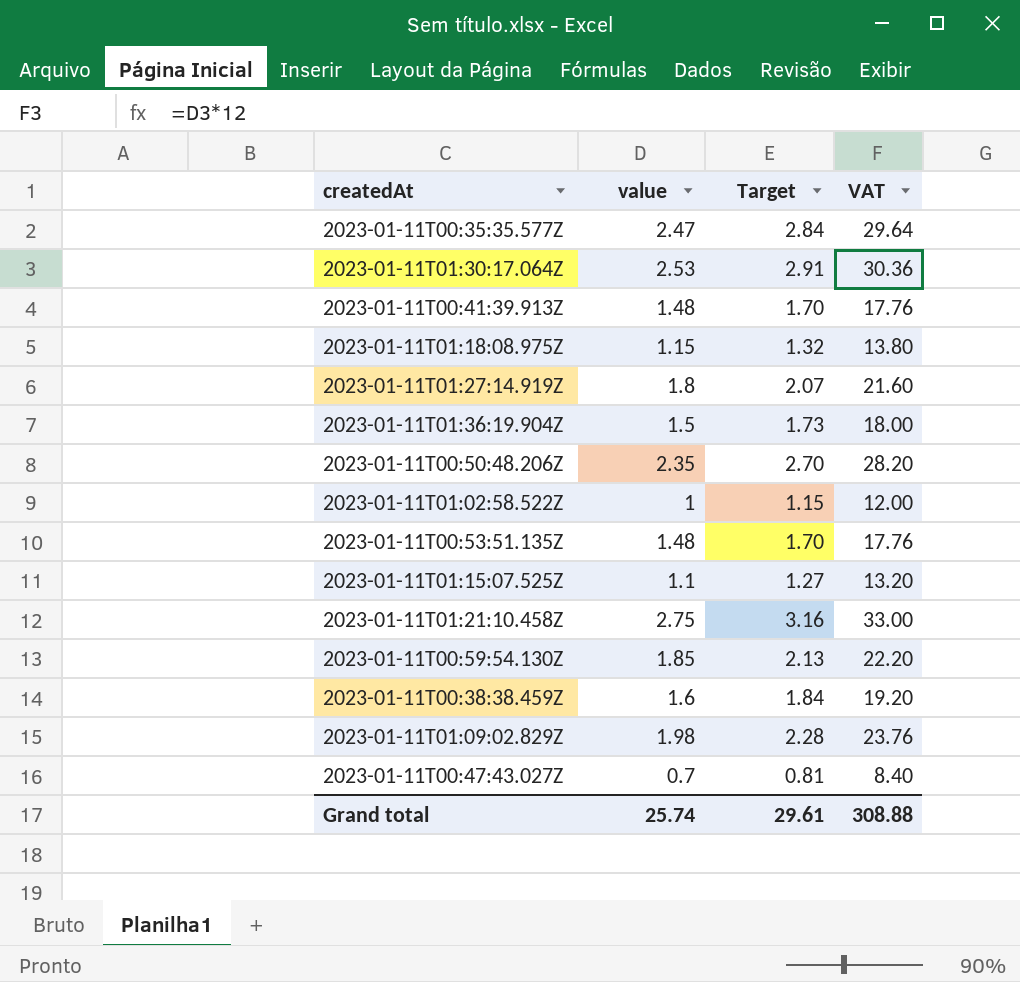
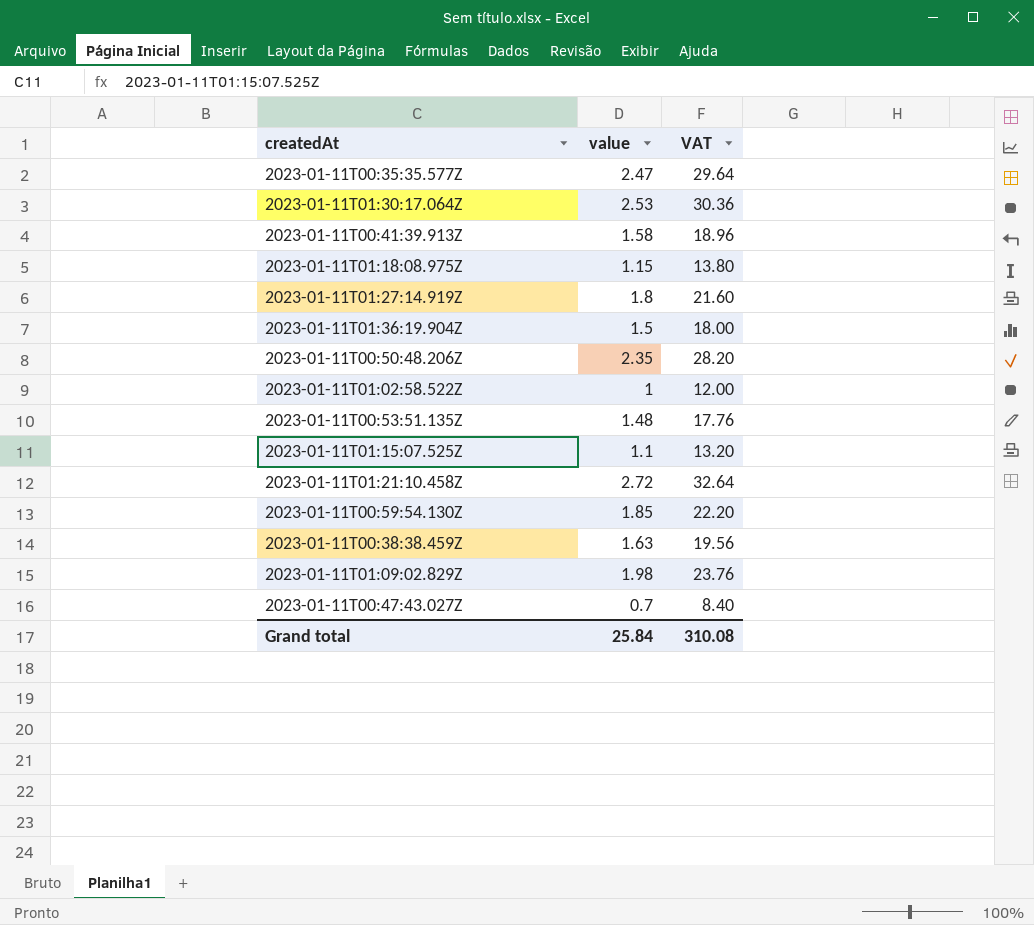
column Target | formula: [value] * 1.15 -> none
2023-01-11T00:41:39.913Z | value: 1.48 -> 1.58
2023-01-11T00:41:39.913Z | VAT: 17.76 -> 18.96
2023-01-11T01:21:10.458Z | value: 2.75 -> 2.72
2023-01-11T01:21:10.458Z | VAT: 33.00 -> 32.64
2023-01-11T00:38:38.459Z | value: 1.6 -> 1.63
2023-01-11T00:38:38.459Z | VAT: 19.20 -> 19.56
Grand total | value: 25.74 -> 25.84
Grand total | VAT: 308.88 -> 310.08

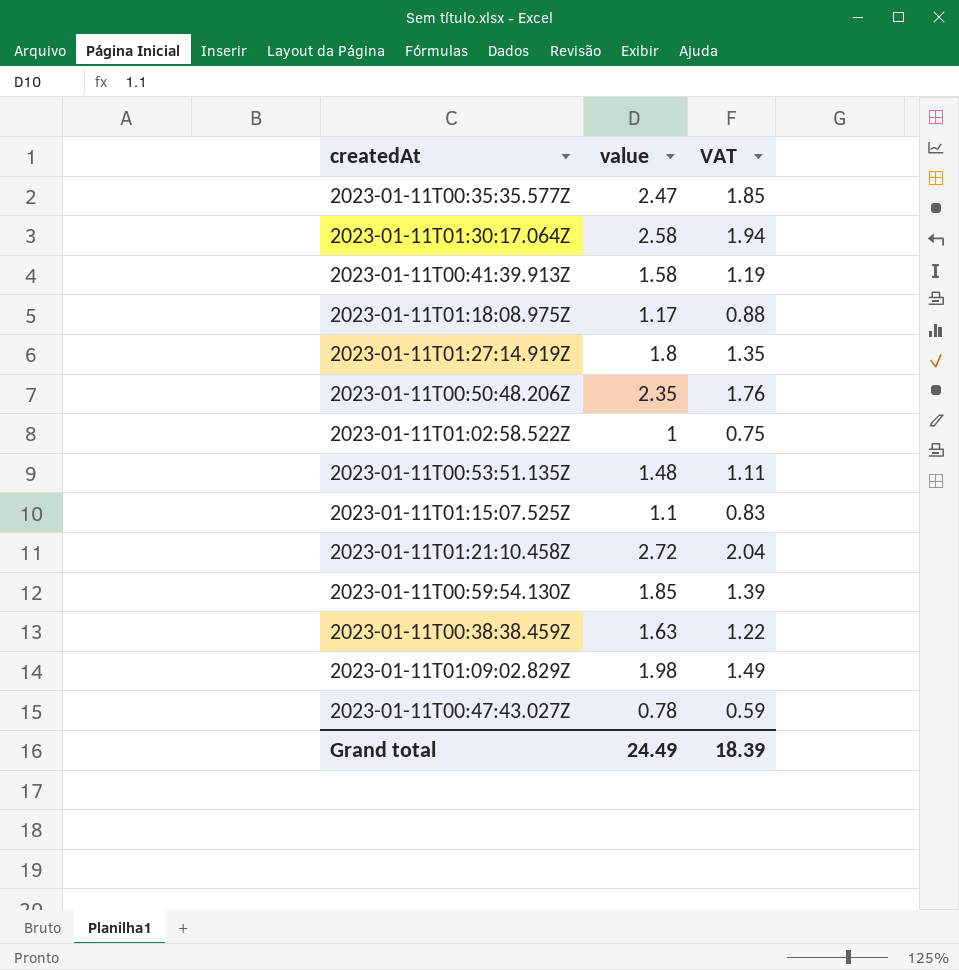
column VAT | formula: [value] * 12 -> [value] * 0.75
row 2023-01-11T01:36:19.904Z: 1.5 | 18.00 -> none
2023-01-11T01:30:17.064Z | value: 2.53 -> 2.58
2023-01-11T01:18:08.975Z | value: 1.15 -> 1.17
2023-01-11T00:47:43.027Z | value: 0.7 -> 0.78
Grand total | value: 25.84 -> 24.49
Grand total | VAT: 310.08 -> 18.39

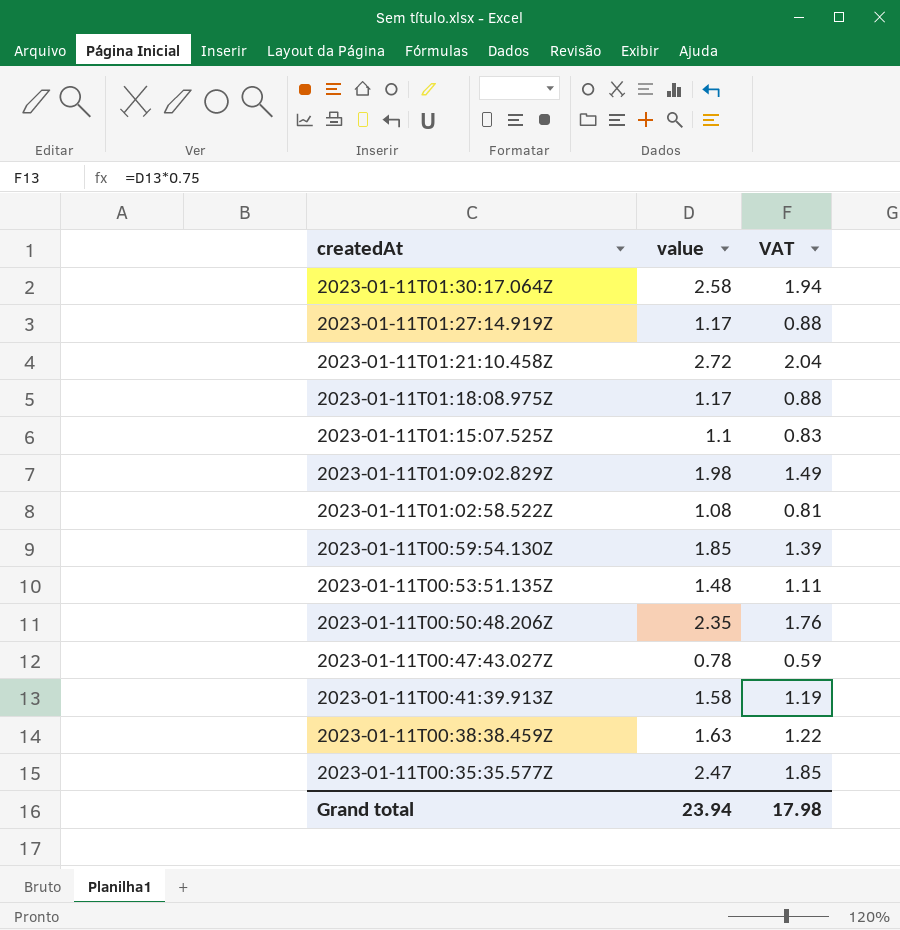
row order: none -> createdAt descending
2023-01-11T01:27:14.919Z | value: 1.8 -> 1.17
2023-01-11T01:27:14.919Z | VAT: 1.35 -> 0.88
2023-01-11T01:02:58.522Z | value: 1 -> 1.08
2023-01-11T01:02:58.522Z | VAT: 0.75 -> 0.81
Grand total | value: 24.49 -> 23.94
Grand total | VAT: 18.39 -> 17.98

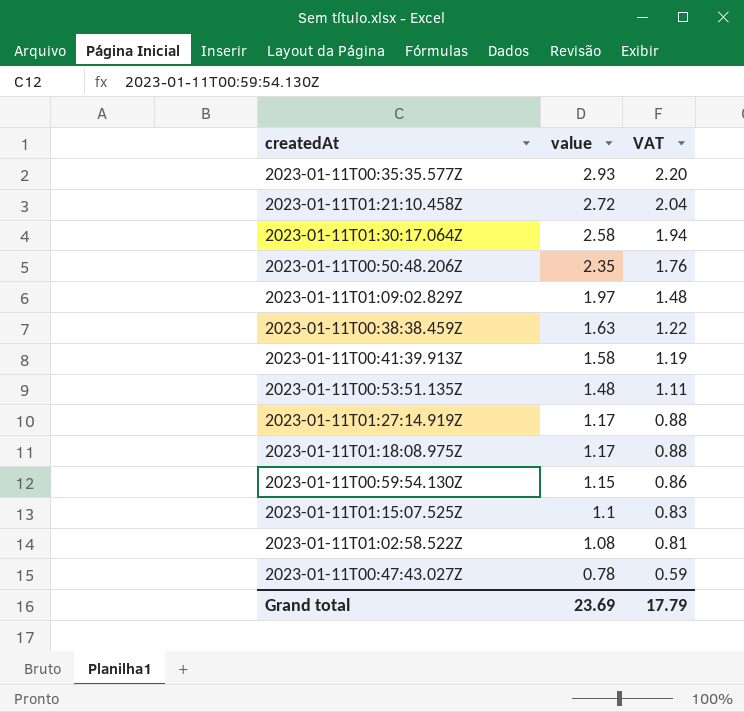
row order: createdAt descending -> value descending
2023-01-11T00:35:35.577Z | value: 2.47 -> 2.93
2023-01-11T00:35:35.577Z | VAT: 1.85 -> 2.20
2023-01-11T01:09:02.829Z | value: 1.98 -> 1.97
2023-01-11T01:09:02.829Z | VAT: 1.49 -> 1.48
2023-01-11T00:59:54.130Z | value: 1.85 -> 1.15
2023-01-11T00:59:54.130Z | VAT: 1.39 -> 0.86
Grand total | value: 23.94 -> 23.69
Grand total | VAT: 17.98 -> 17.79

